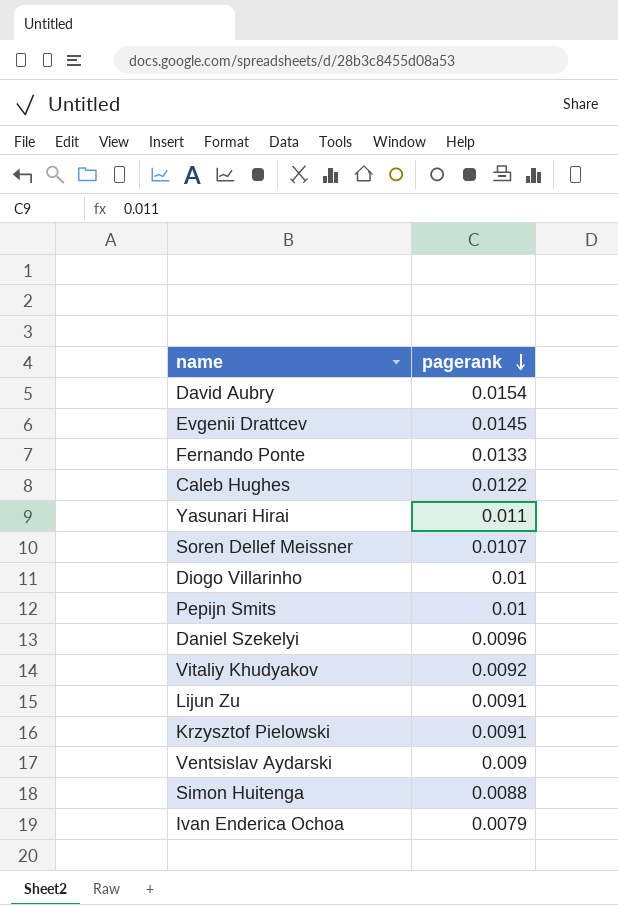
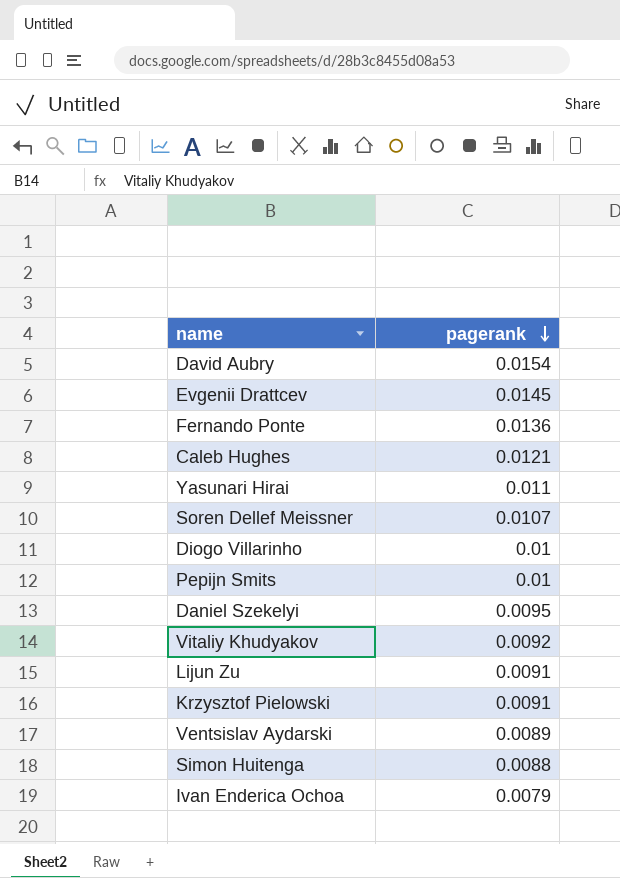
Fernando Ponte | pagerank: 0.0133 -> 0.0136
Caleb Hughes | pagerank: 0.0122 -> 0.0121
Daniel Szekelyi | pagerank: 0.0096 -> 0.0095
Ventsislav Aydarski | pagerank: 0.009 -> 0.0089

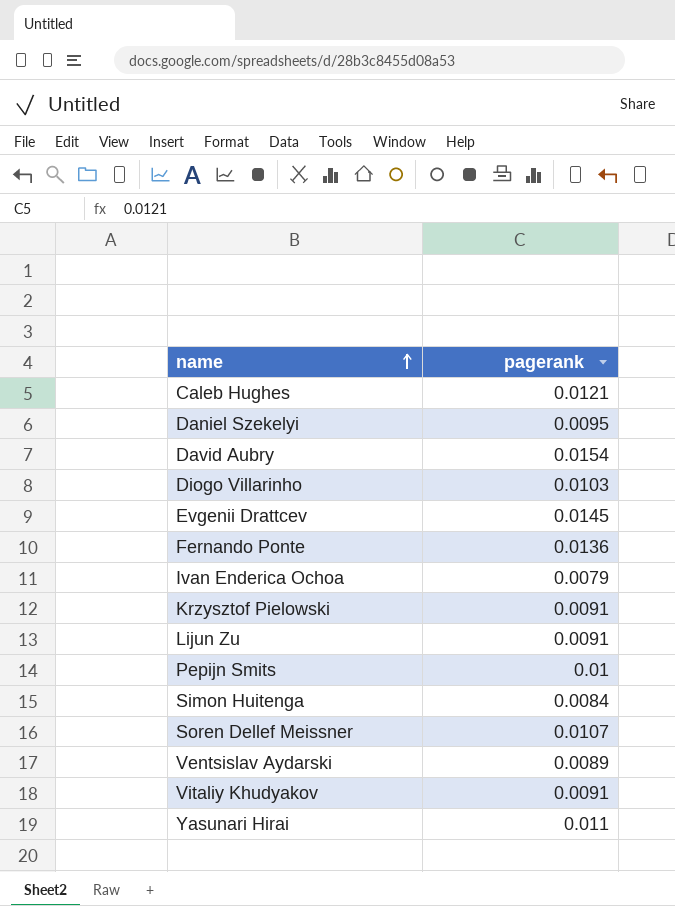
row order: pagerank descending -> name ascending
Diogo Villarinho | pagerank: 0.01 -> 0.0103
Simon Huitenga | pagerank: 0.0088 -> 0.0084
Vitaliy Khudyakov | pagerank: 0.0092 -> 0.0091

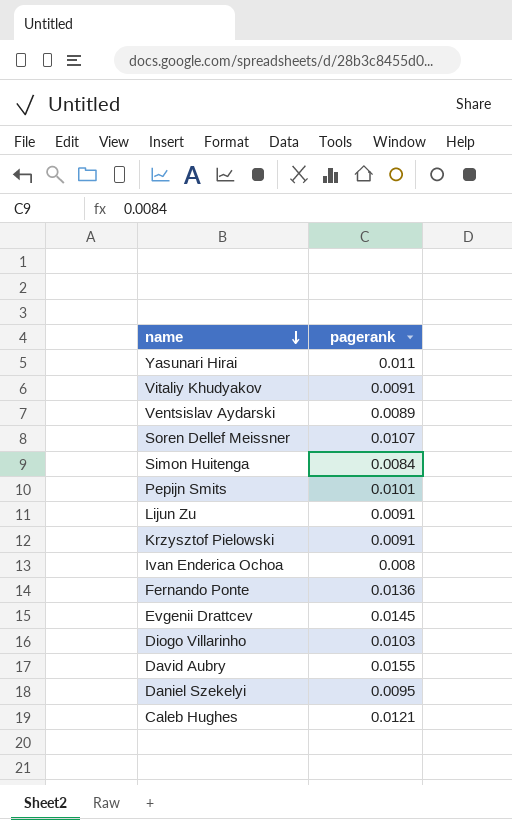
row order: name ascending -> name descending
Pepijn Smits | pagerank: 0.01 -> 0.0101
Ivan Enderica Ochoa | pagerank: 0.0079 -> 0.008
David Aubry | pagerank: 0.0154 -> 0.0155

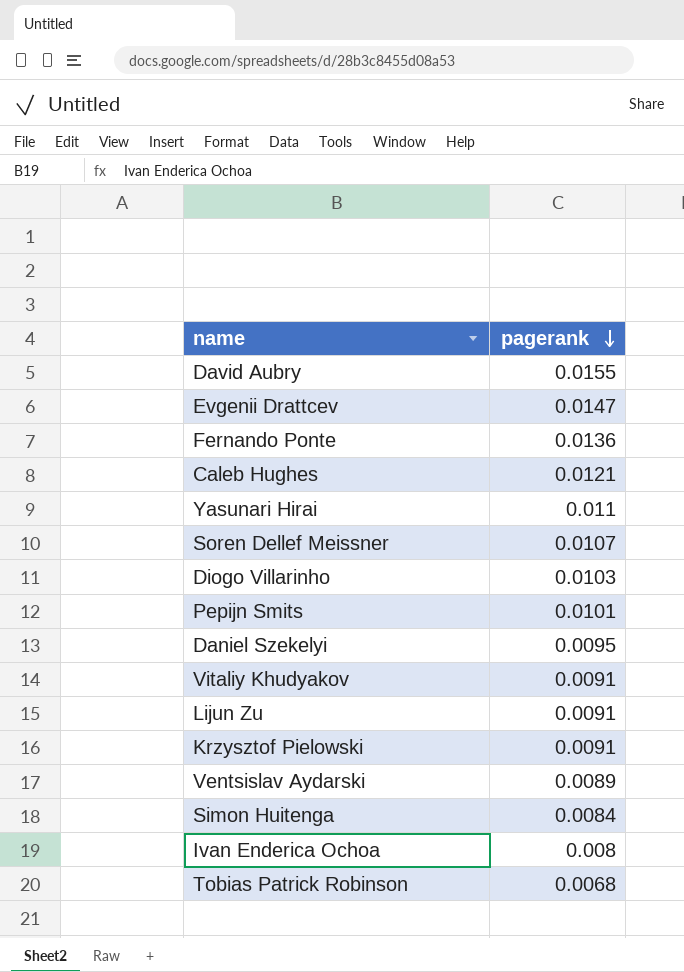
row order: name descending -> pagerank descending
Evgenii Drattcev | pagerank: 0.0145 -> 0.0147
row Tobias Patrick Robinson: none -> 0.0068

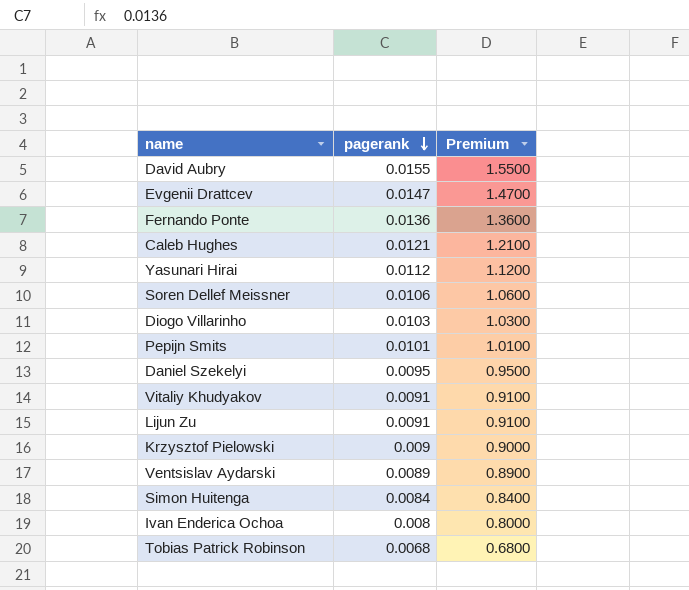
column Premium | formula: none -> [pagerank] * 100
Yasunari Hirai | pagerank: 0.011 -> 0.0112
Soren Dellef Meissner | pagerank: 0.0107 -> 0.0106
Krzysztof Pielowski | pagerank: 0.0091 -> 0.009

